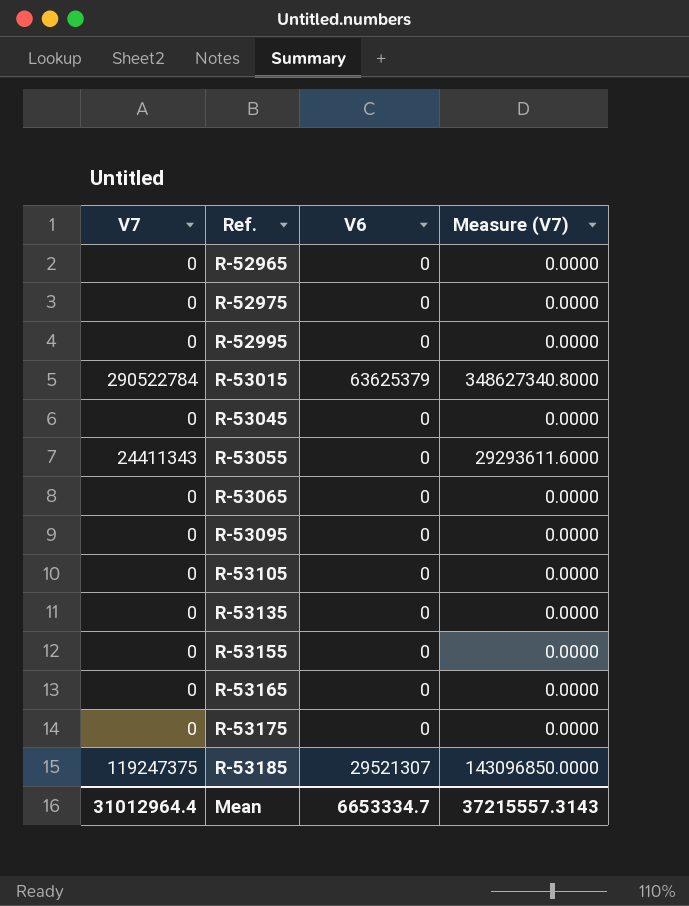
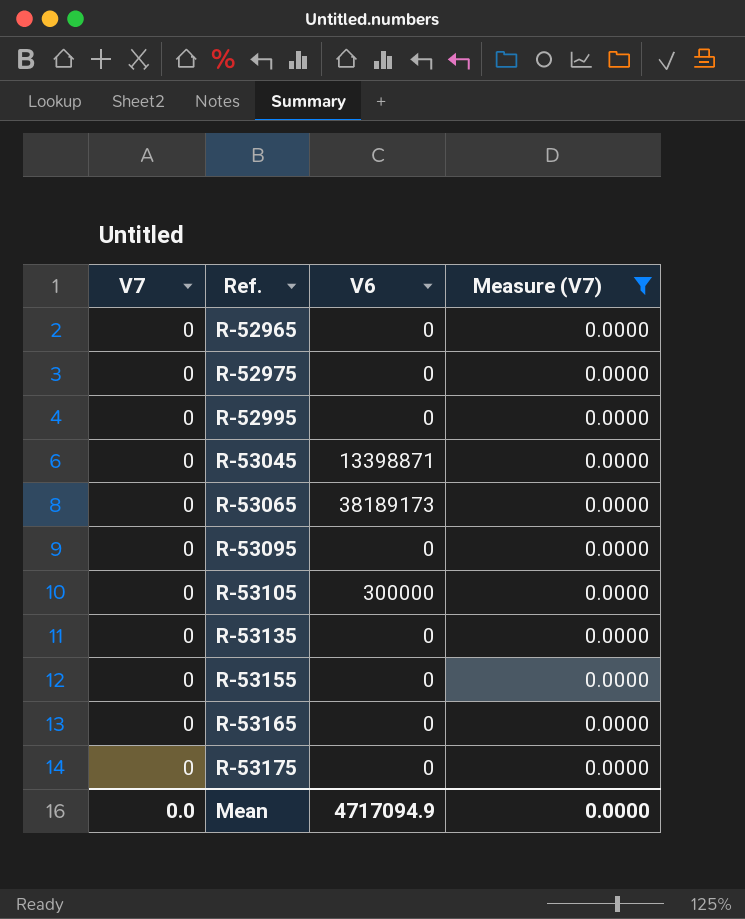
filter: none -> Measure (V7) = 0.0000
R-53045 | V6: 0 -> 13398871
R-53065 | V6: 0 -> 38189173
R-53105 | V6: 0 -> 300000
Mean | V7: 31012964.4 -> 0.0
Mean | V6: 6653334.7 -> 4717094.9
Mean | Measure (V7): 37215557.3143 -> 0.0000

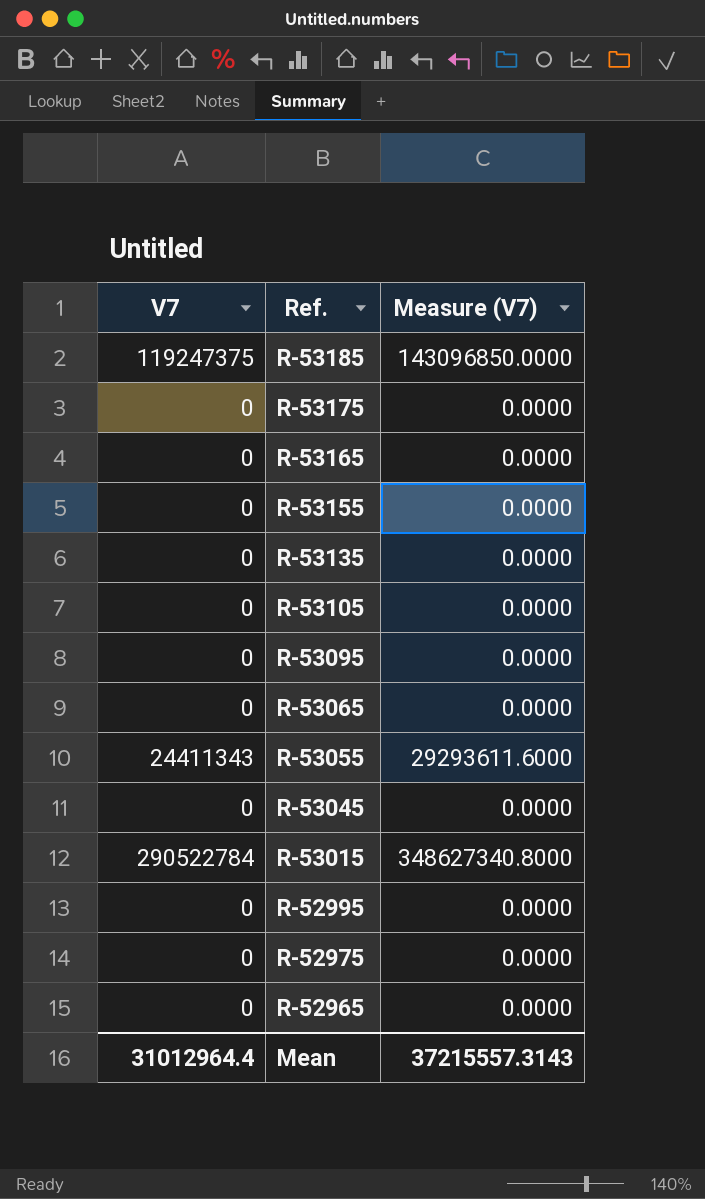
filter: Measure (V7) = 0.0000 -> none
row order: Ref. ascending -> Ref. descending
column V6 | position: 3 -> none
Mean | V7: 0.0 -> 31012964.4
Mean | Measure (V7): 0.0000 -> 37215557.3143

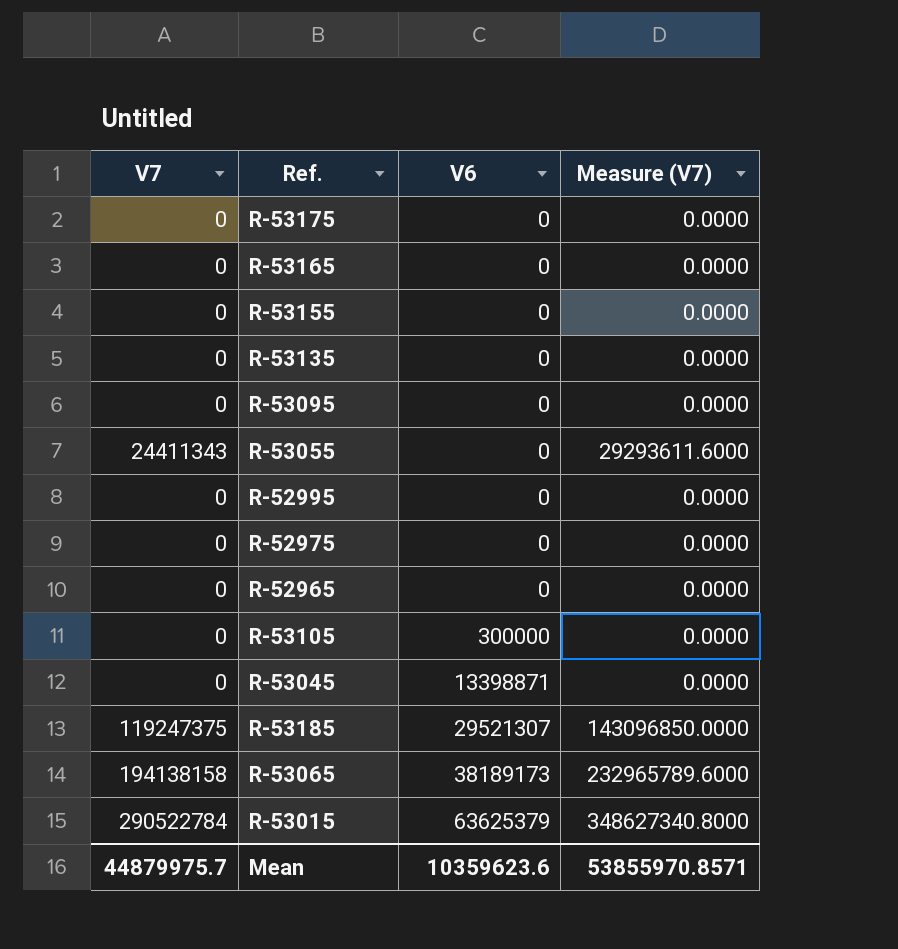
row order: Ref. descending -> V6 ascending
column V6 | position: none -> 3
R-53065 | V7: 0 -> 194138158
R-53065 | Measure (V7): 0.0000 -> 232965789.6000
Mean | V7: 31012964.4 -> 44879975.7
Mean | Measure (V7): 37215557.3143 -> 53855970.8571

